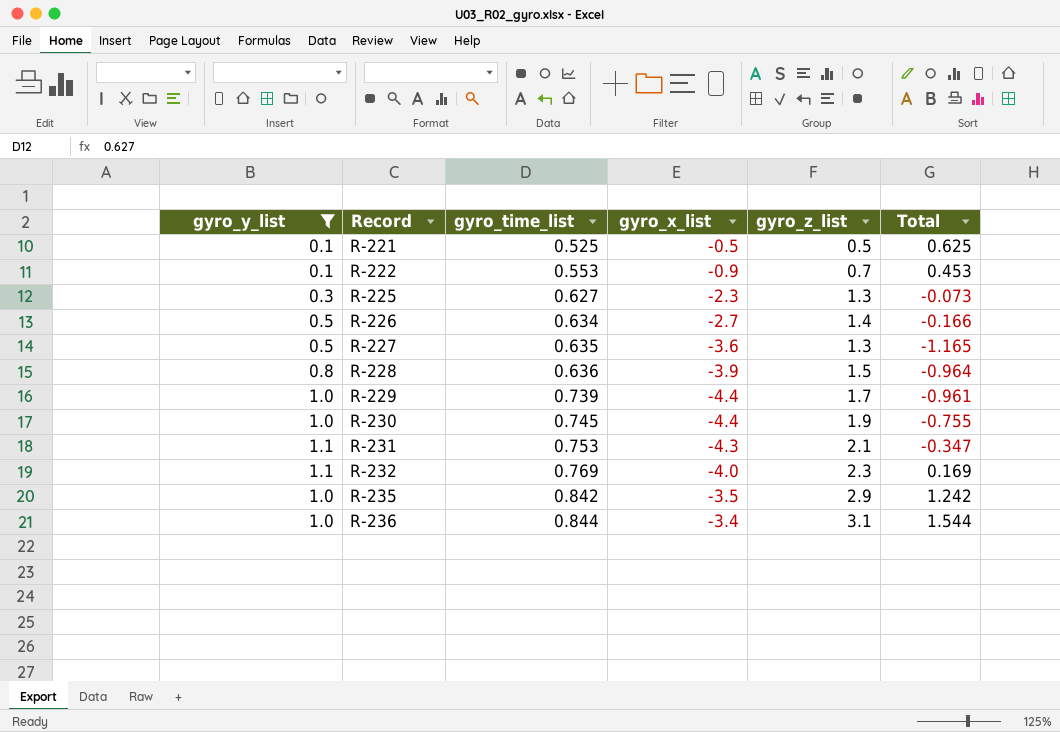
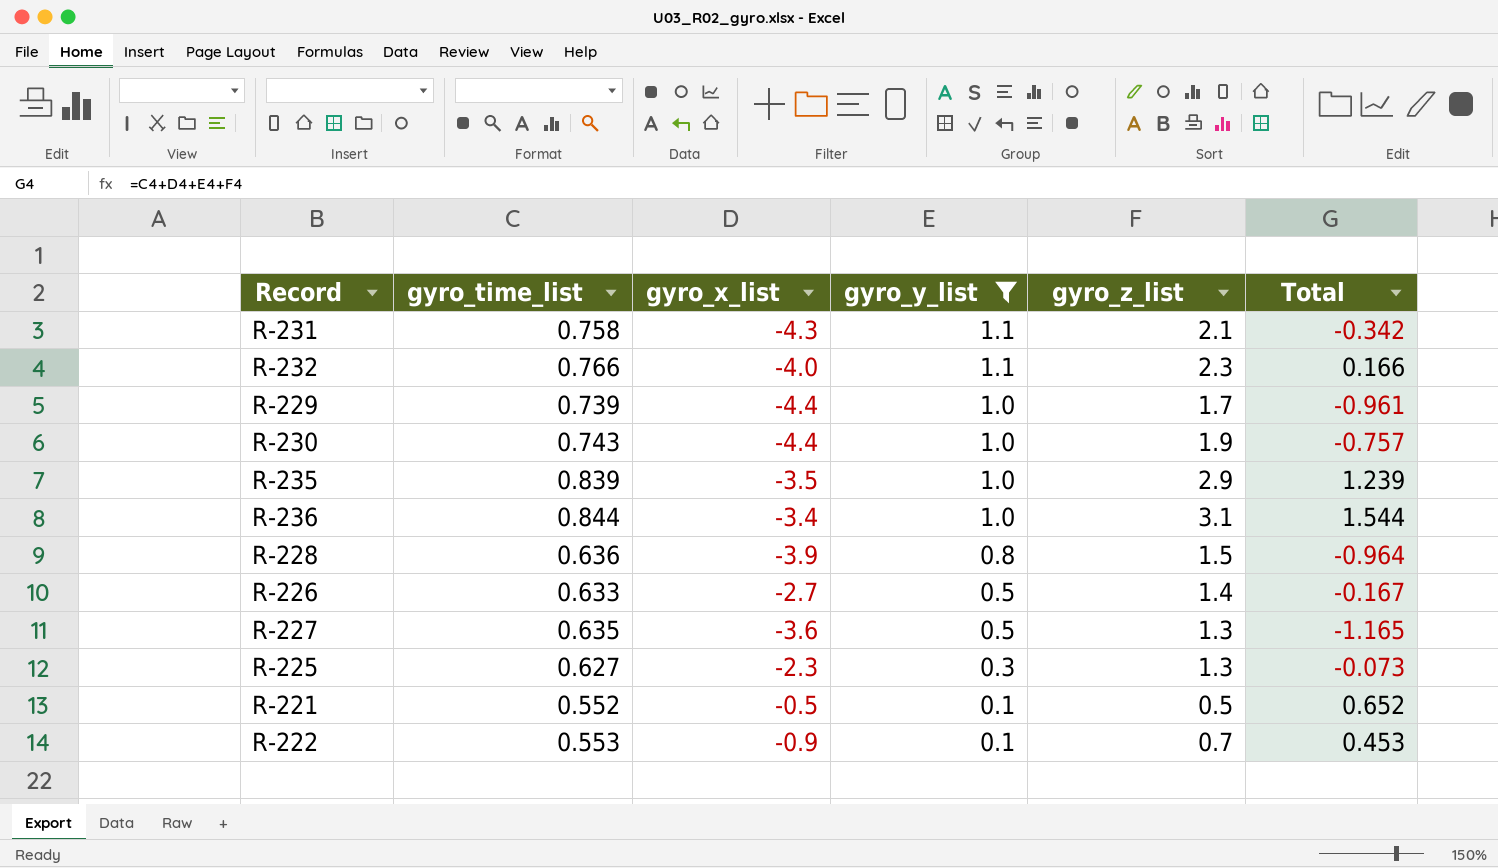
row order: Record ascending -> gyro_y_list descending
column gyro_y_list | position: 1 -> 4
R-231 | gyro_time_list: 0.753 -> 0.758
R-231 | Total: -0.347 -> -0.342
R-232 | gyro_time_list: 0.769 -> 0.766
R-232 | Total: 0.169 -> 0.166
R-230 | gyro_time_list: 0.745 -> 0.743
R-230 | Total: -0.755 -> -0.757
R-235 | gyro_time_list: 0.842 -> 0.839
R-235 | Total: 1.242 -> 1.239
R-226 | gyro_time_list: 0.634 -> 0.633
R-226 | Total: -0.166 -> -0.167
R-221 | gyro_time_list: 0.525 -> 0.552
R-221 | Total: 0.625 -> 0.652

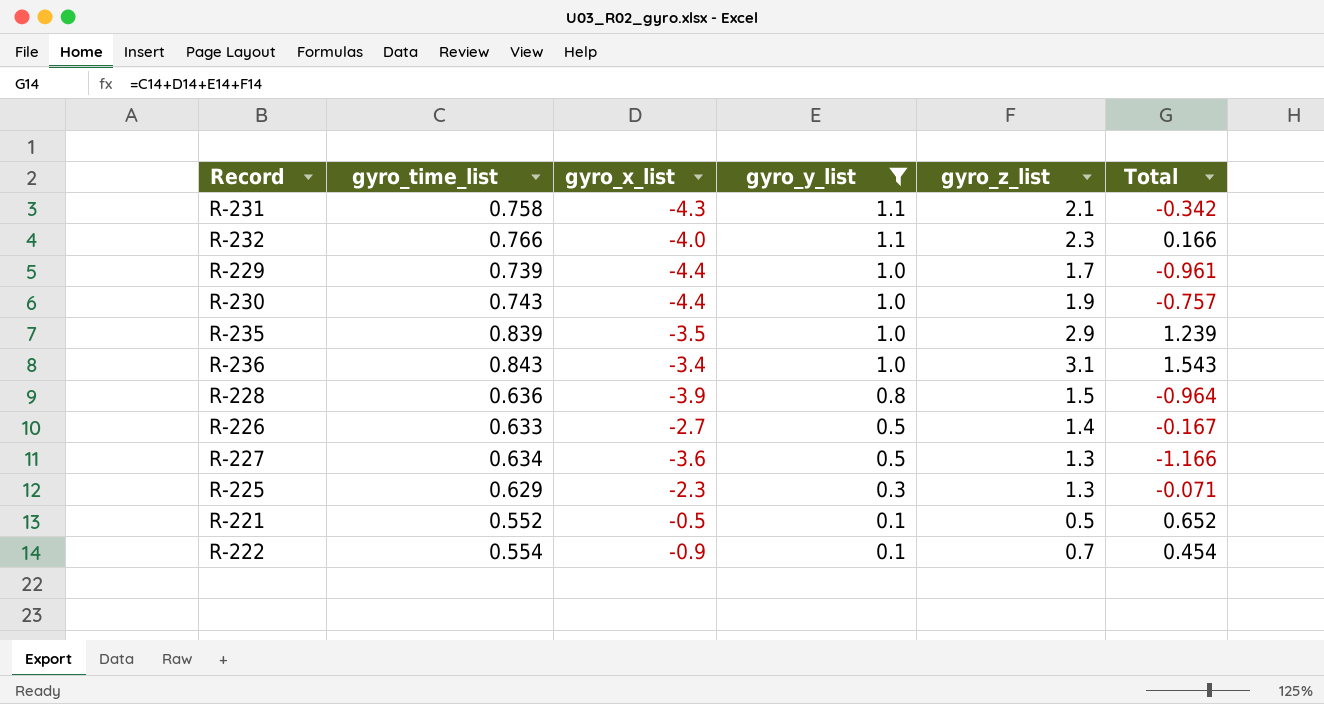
R-236 | gyro_time_list: 0.844 -> 0.843
R-236 | Total: 1.544 -> 1.543
R-227 | gyro_time_list: 0.635 -> 0.634
R-227 | Total: -1.165 -> -1.166
R-225 | gyro_time_list: 0.627 -> 0.629
R-225 | Total: -0.073 -> -0.071
R-222 | gyro_time_list: 0.553 -> 0.554
R-222 | Total: 0.453 -> 0.454

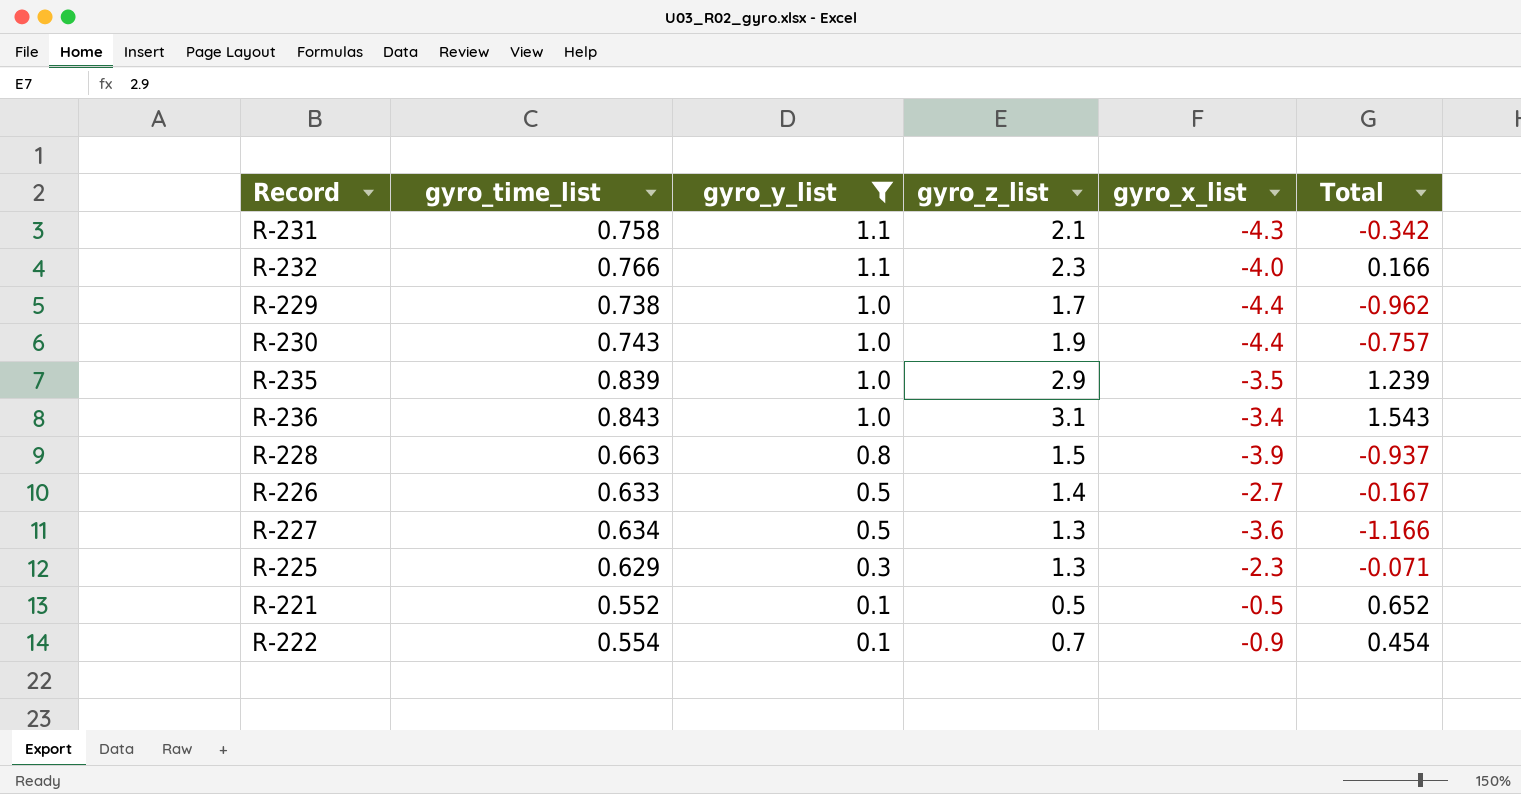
column gyro_x_list | position: 3 -> 5
R-229 | gyro_time_list: 0.739 -> 0.738
R-229 | Total: -0.961 -> -0.962
R-228 | gyro_time_list: 0.636 -> 0.663
R-228 | Total: -0.964 -> -0.937

